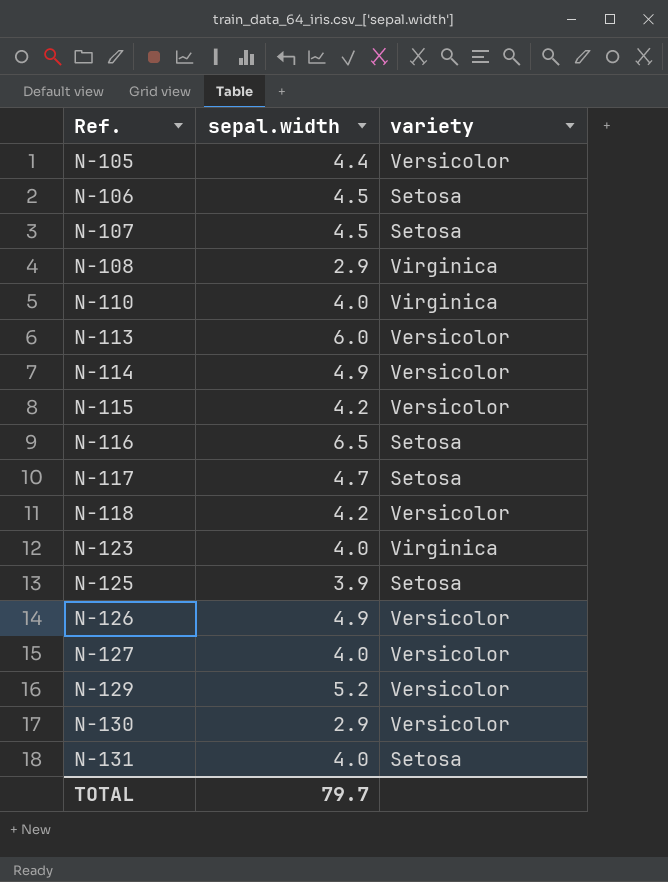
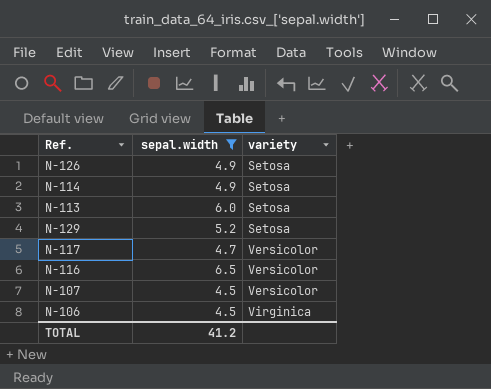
filter: none -> sepal.width >= 4.5
row order: Ref. ascending -> variety ascending
N-126 | variety: Versicolor -> Setosa
N-114 | variety: Versicolor -> Setosa
N-113 | variety: Versicolor -> Setosa
N-129 | variety: Versicolor -> Setosa
N-117 | variety: Setosa -> Versicolor
N-116 | variety: Setosa -> Versicolor
N-107 | variety: Setosa -> Versicolor
N-106 | variety: Setosa -> Virginica
TOTAL | sepal.width: 79.7 -> 41.2

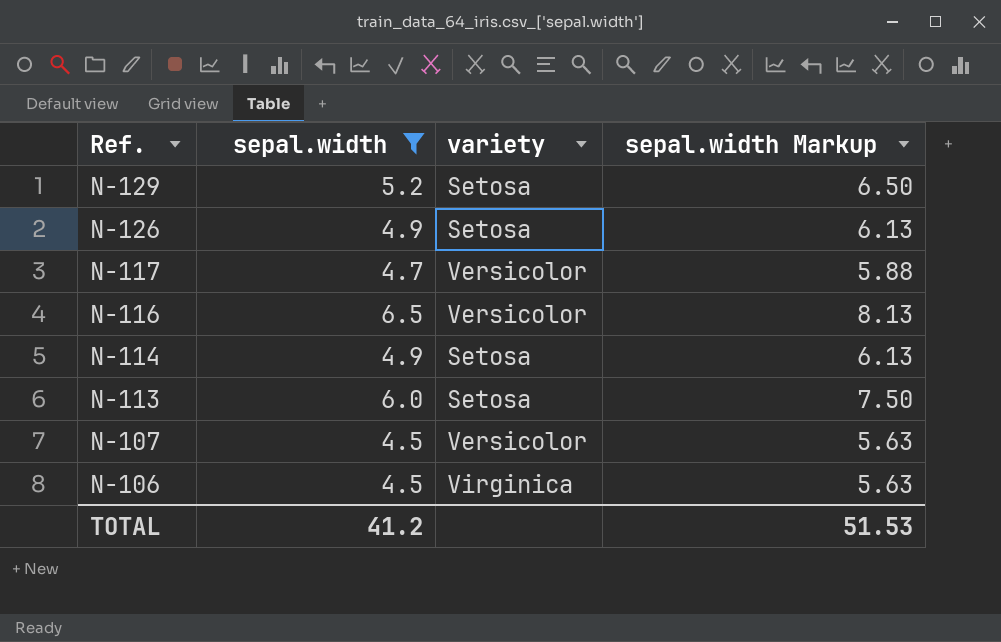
row order: variety ascending -> Ref. descending
column sepal.width Markup | formula: none -> [sepal.width] * 1.25

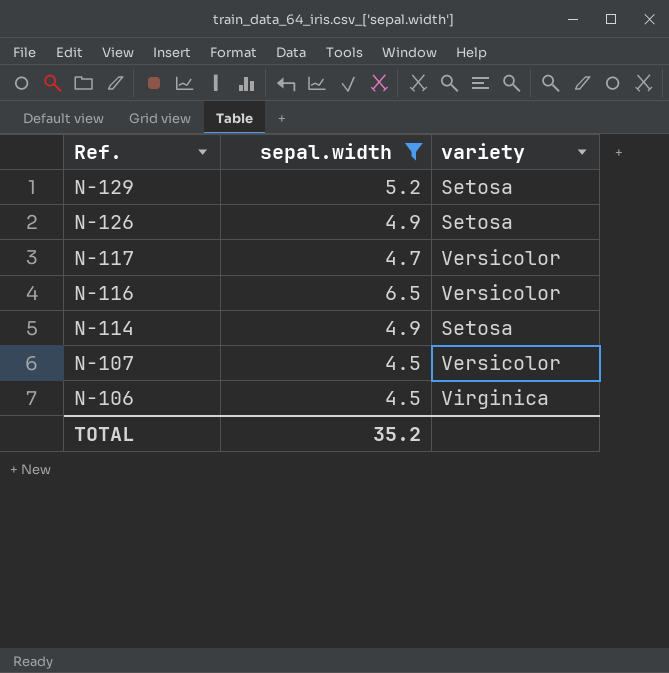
column sepal.width Markup | formula: [sepal.width] * 1.25 -> none
row N-113: 6.0 | Setosa | 7.50 -> none
TOTAL | sepal.width: 41.2 -> 35.2

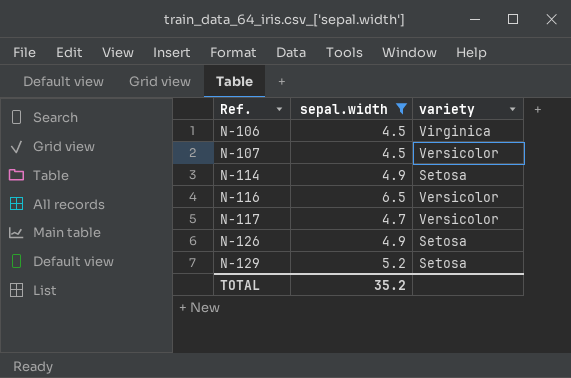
row order: Ref. descending -> Ref. ascending

